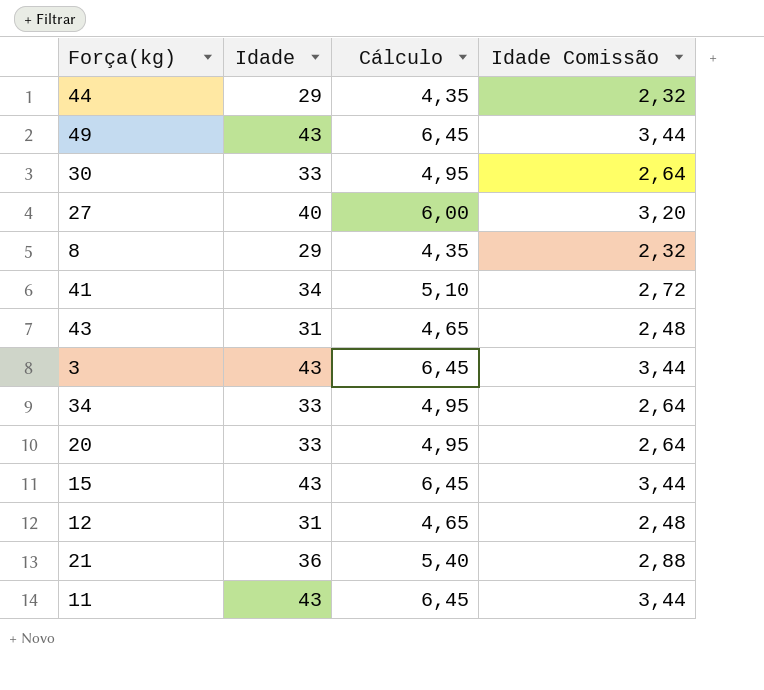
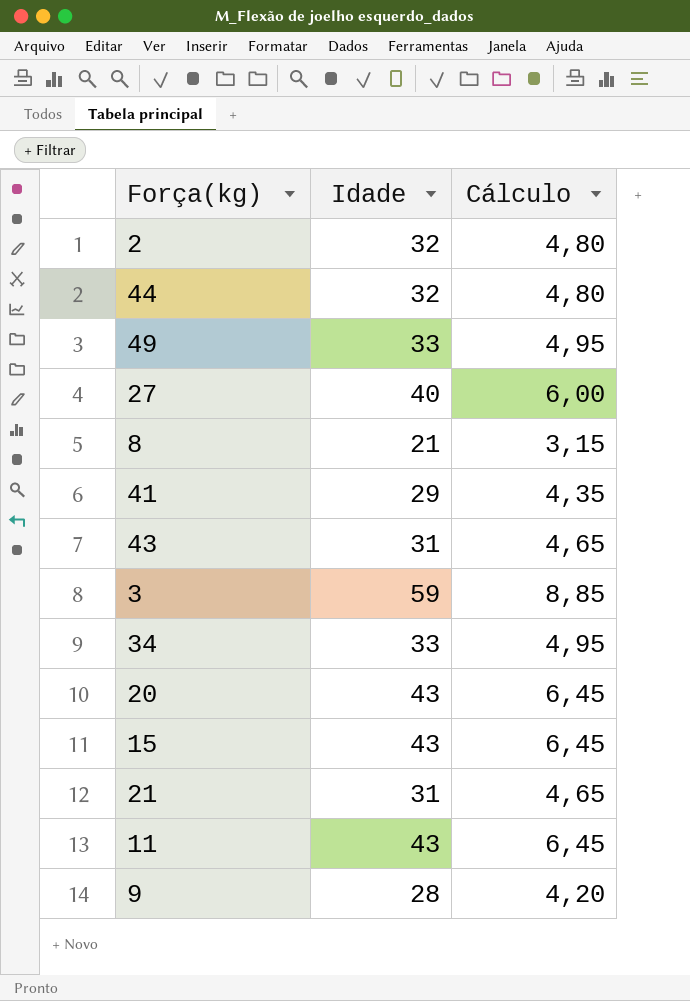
column Idade Comissão | formula: [Idade] * 0,08 -> none
row 30: 33 | 4,95 | 2,64 -> none
row 12: 31 | 4,65 | 2,48 -> none
row 2: none -> 32 | 4,80
44 | Idade: 29 -> 32
44 | Cálculo: 4,35 -> 4,80
49 | Idade: 43 -> 33
49 | Cálculo: 6,45 -> 4,95
8 | Idade: 29 -> 21
8 | Cálculo: 4,35 -> 3,15
41 | Idade: 34 -> 29
41 | Cálculo: 5,10 -> 4,35
3 | Idade: 43 -> 59
3 | Cálculo: 6,45 -> 8,85
20 | Idade: 33 -> 43
20 | Cálculo: 4,95 -> 6,45
21 | Idade: 36 -> 31
21 | Cálculo: 5,40 -> 4,65
row 9: none -> 28 | 4,20

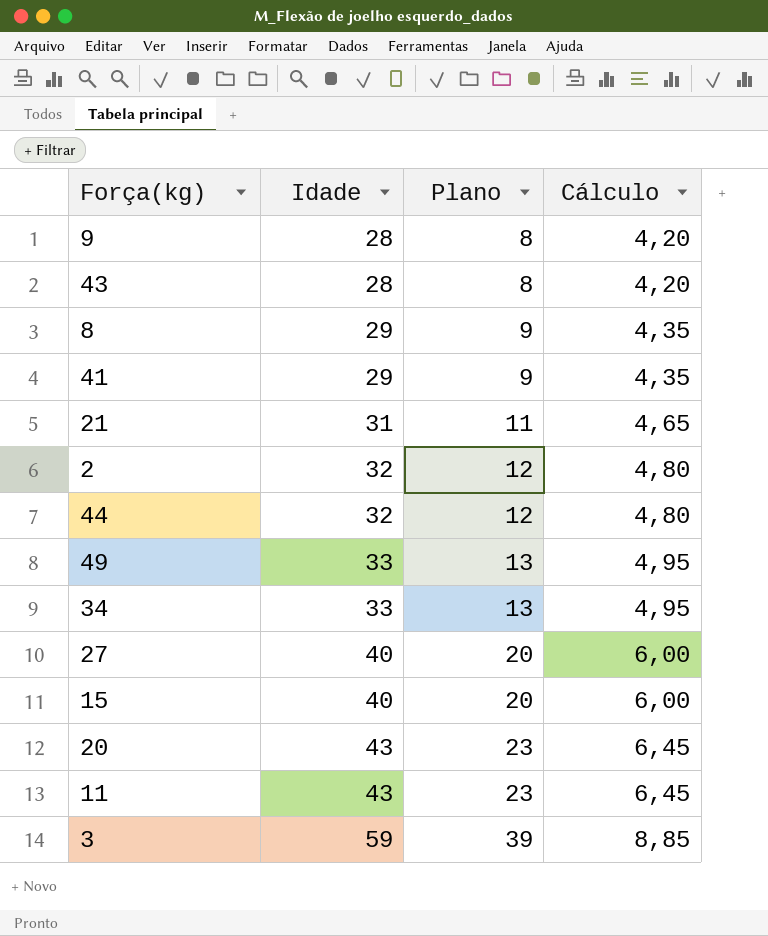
row order: none -> Idade ascending
column Plano | formula: none -> [Idade] - 20
43 | Idade: 31 -> 28
43 | Cálculo: 4,65 -> 4,20
8 | Idade: 21 -> 29
8 | Cálculo: 3,15 -> 4,35
15 | Idade: 43 -> 40
15 | Cálculo: 6,45 -> 6,00

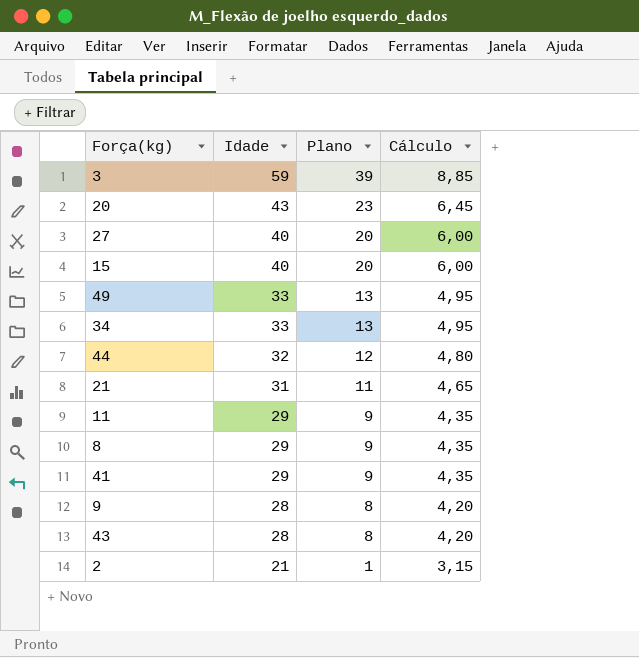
row order: Idade ascending -> Idade descending
11 | Idade: 43 -> 29
11 | Plano: 23 -> 9
11 | Cálculo: 6,45 -> 4,35
2 | Idade: 32 -> 21
2 | Plano: 12 -> 1
2 | Cálculo: 4,80 -> 3,15

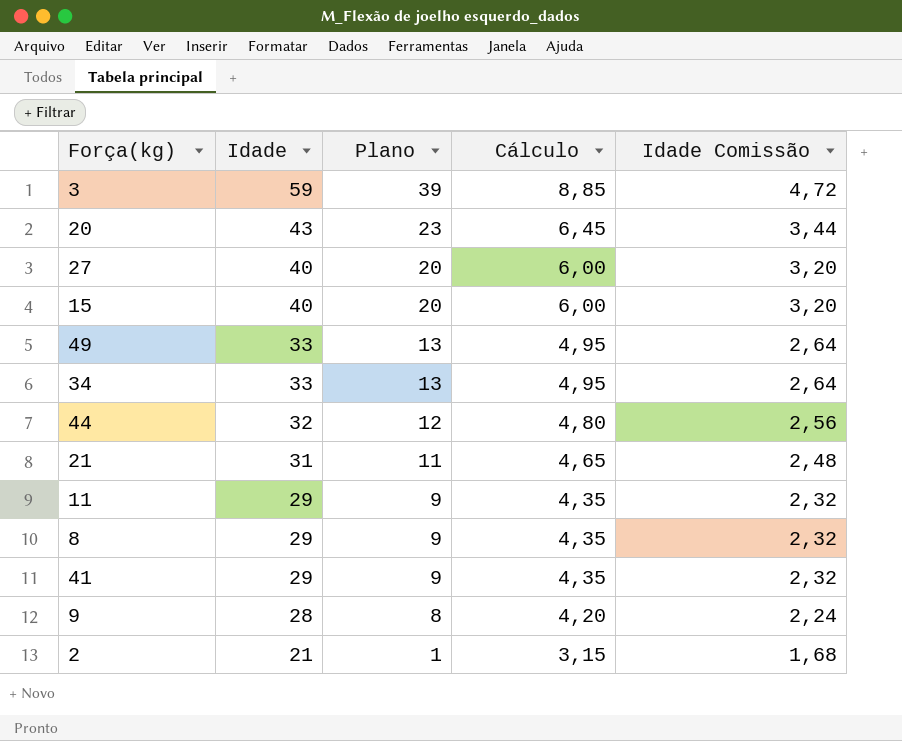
column Idade Comissão | formula: none -> [Idade] * 0,08
row 43: 28 | 8 | 4,20 -> none

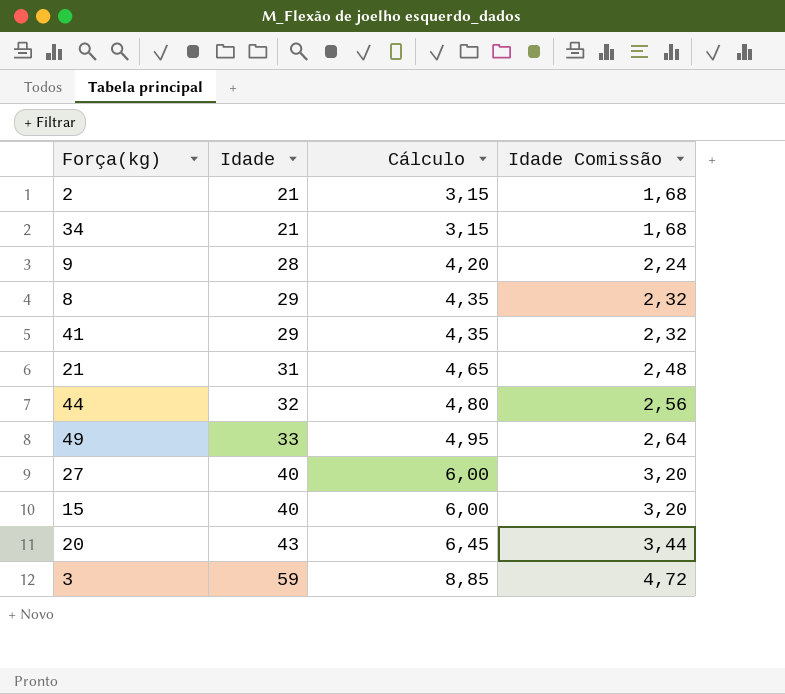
row order: Idade descending -> Idade ascending
column Plano | formula: [Idade] - 20 -> none
row 11: 29 | 9 | 4,35 | 2,32 -> none
34 | Idade: 33 -> 21
34 | Cálculo: 4,95 -> 3,15
34 | Idade Comissão: 2,64 -> 1,68

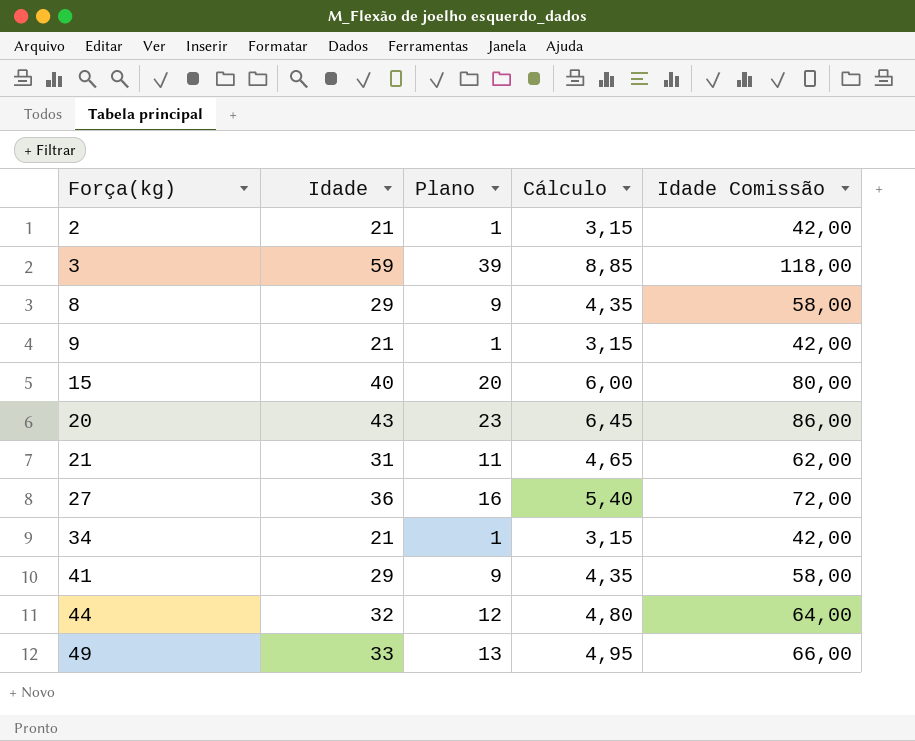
row order: Idade ascending -> Força(kg) ascending
column Plano | formula: none -> [Idade] - 20
column Idade Comissão | formula: [Idade] * 0,08 -> [Idade] * 2
9 | Idade: 28 -> 21
9 | Cálculo: 4,20 -> 3,15
27 | Idade: 40 -> 36
27 | Cálculo: 6,00 -> 5,40

